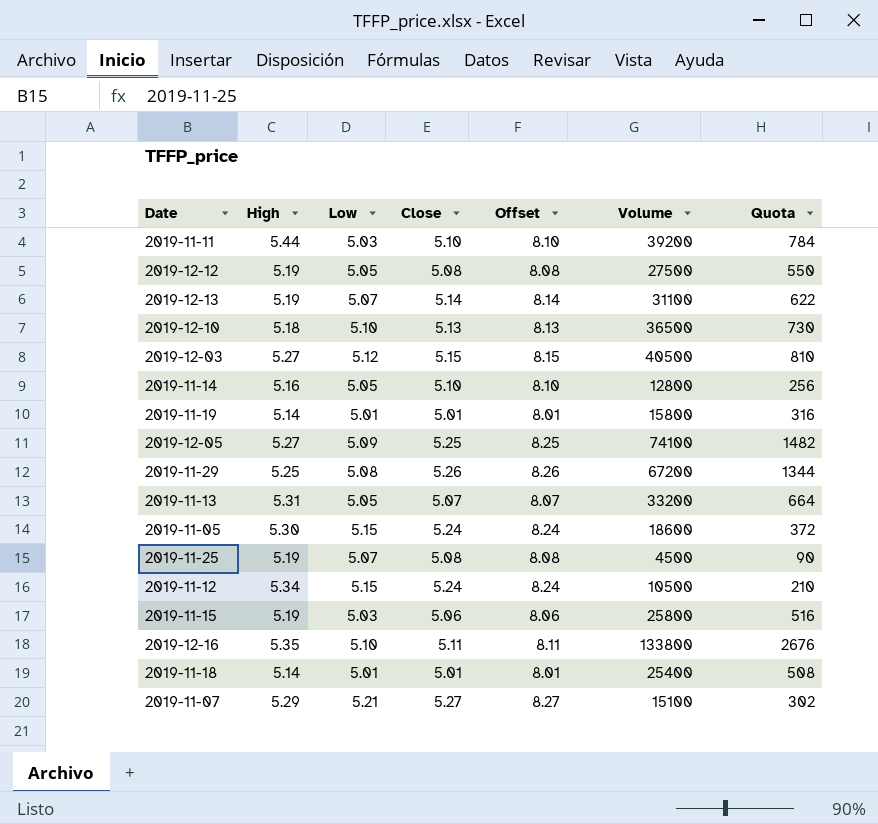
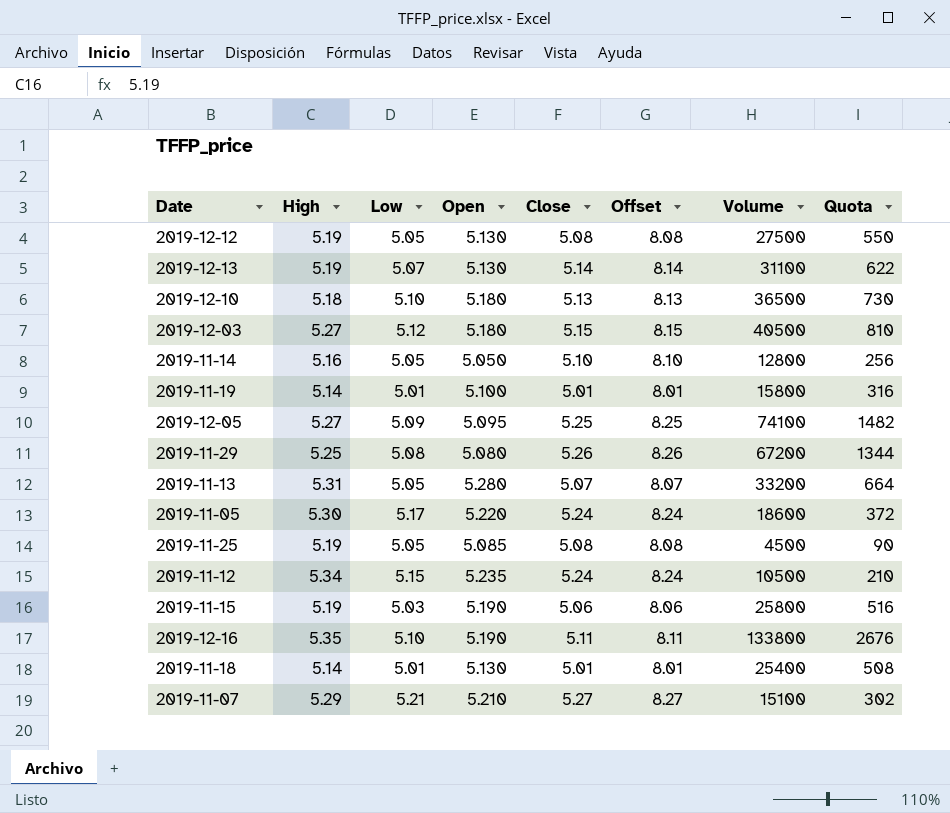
column Open | position: none -> 4
row 2019-11-11: 5.44 | 5.03 | 5.10 | 8.10 | 39200 | 784 -> none
2019-11-05 | Low: 5.15 -> 5.17
2019-11-25 | Low: 5.07 -> 5.05

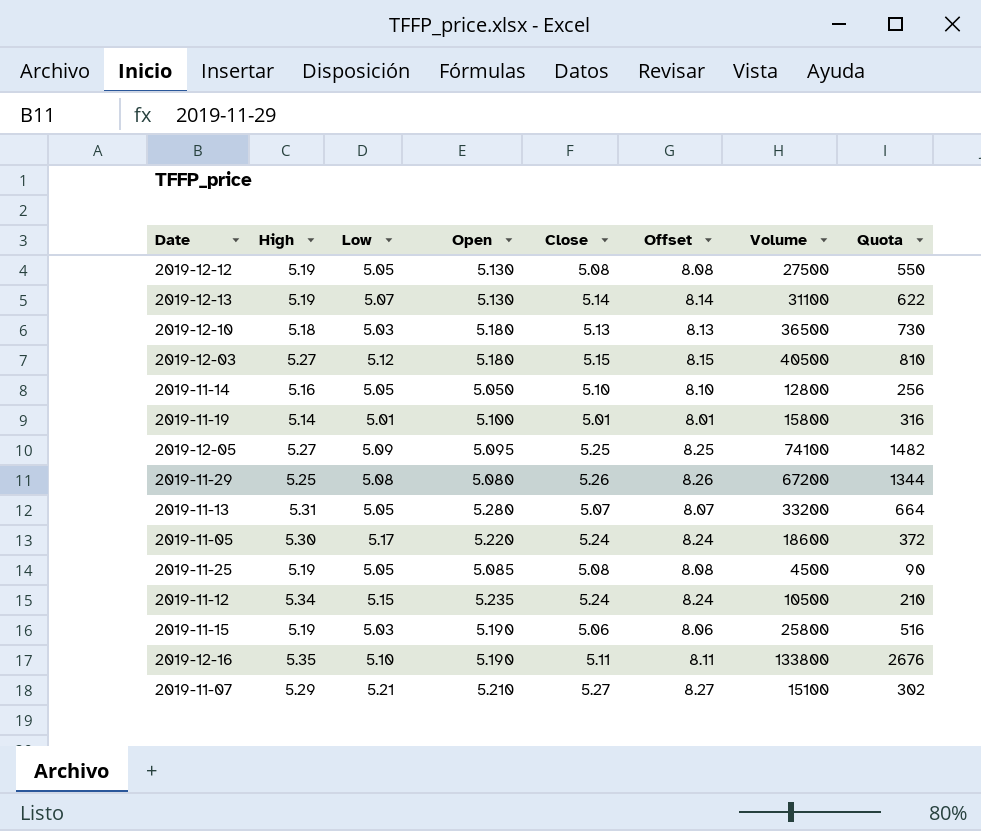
row 2019-11-18: 5.14 | 5.01 | 5.130 | 5.01 | 8.01 | 25400 | 508 -> none
2019-12-10 | Low: 5.10 -> 5.03

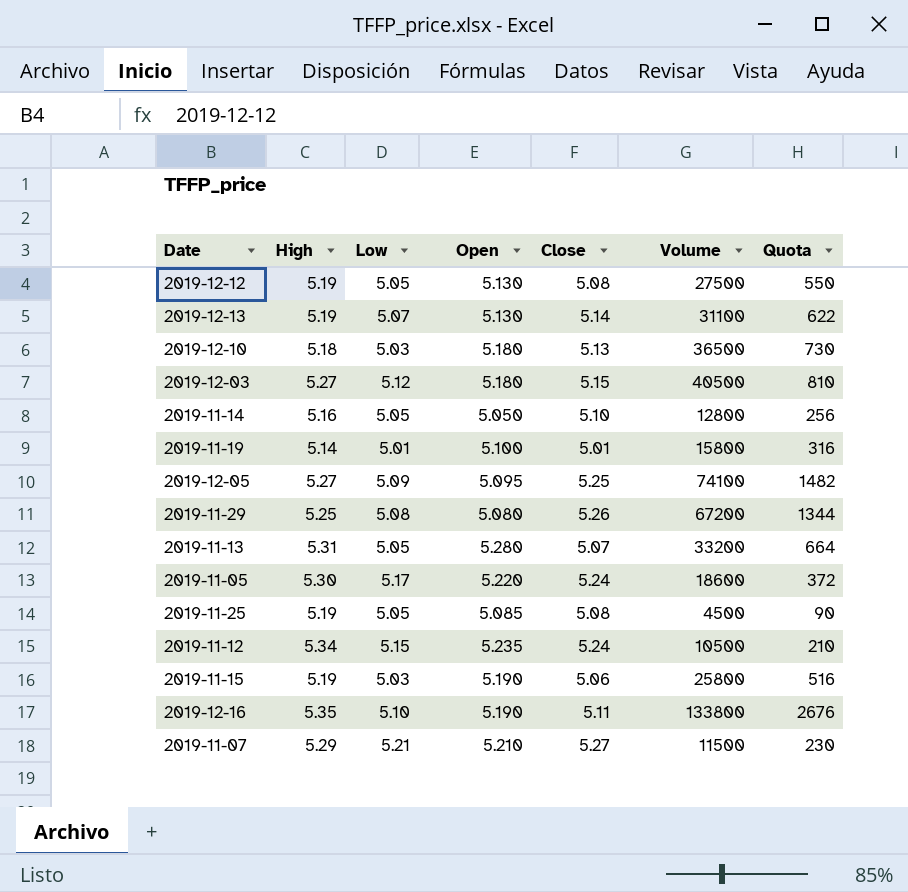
column Offset | formula: [Close] + 3 -> none
2019-11-07 | Volume: 15100 -> 11500
2019-11-07 | Quota: 302 -> 230

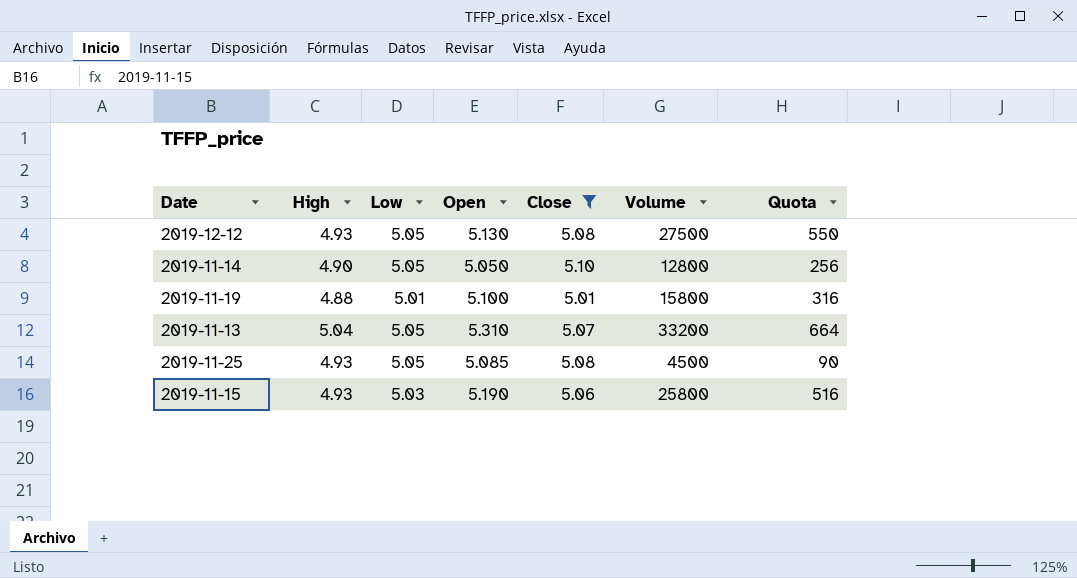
filter: none -> Close <= 5.10
2019-12-12 | High: 5.19 -> 4.93
2019-11-14 | High: 5.16 -> 4.90
2019-11-19 | High: 5.14 -> 4.88
2019-11-13 | High: 5.31 -> 5.04
2019-11-13 | Open: 5.280 -> 5.310
2019-11-25 | High: 5.19 -> 4.93
2019-11-15 | High: 5.19 -> 4.93

